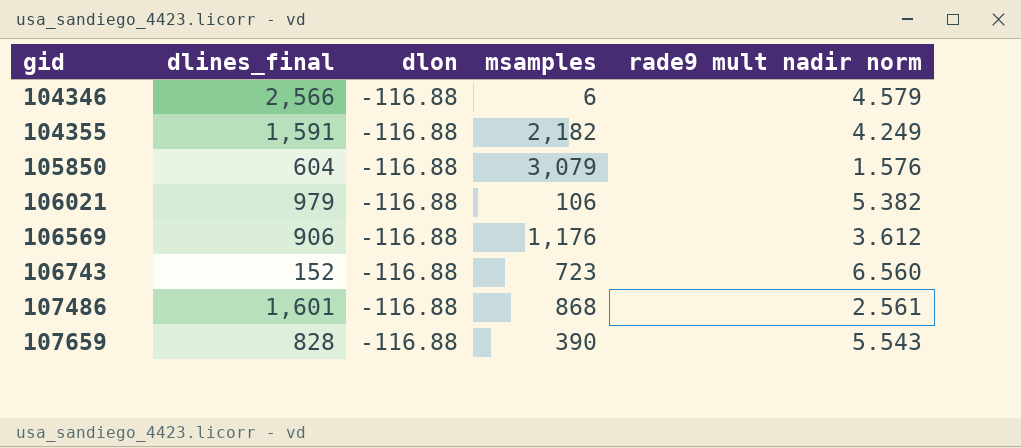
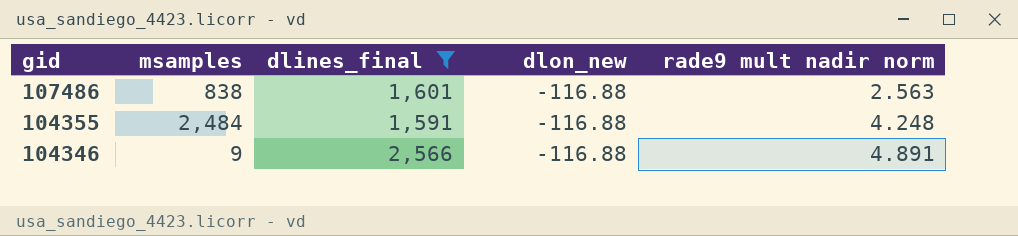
filter: none -> dlines_final >= 1,591
row order: gid ascending -> gid descending
column msamples | position: 4 -> 2
column name: dlon -> dlon_new
107486 | msamples: 868 -> 838
107486 | rade9 mult nadir norm: 2.561 -> 2.563
104355 | msamples: 2,182 -> 2,484
104355 | rade9 mult nadir norm: 4.249 -> 4.248
104346 | msamples: 6 -> 9
104346 | rade9 mult nadir norm: 4.579 -> 4.891

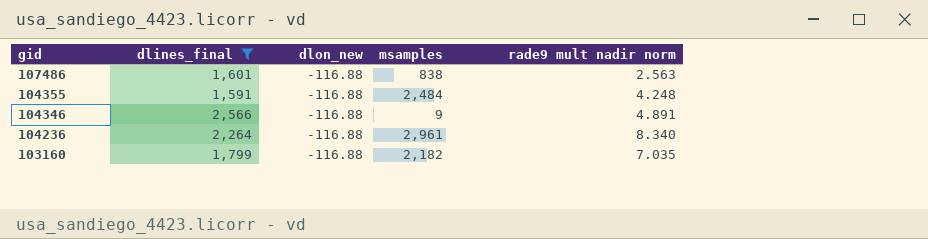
column msamples | position: 2 -> 4
row 104236: none -> 2,264 | -116.88 | 2,961 | 8.340
row 103160: none -> 1,799 | -116.88 | 2,182 | 7.035

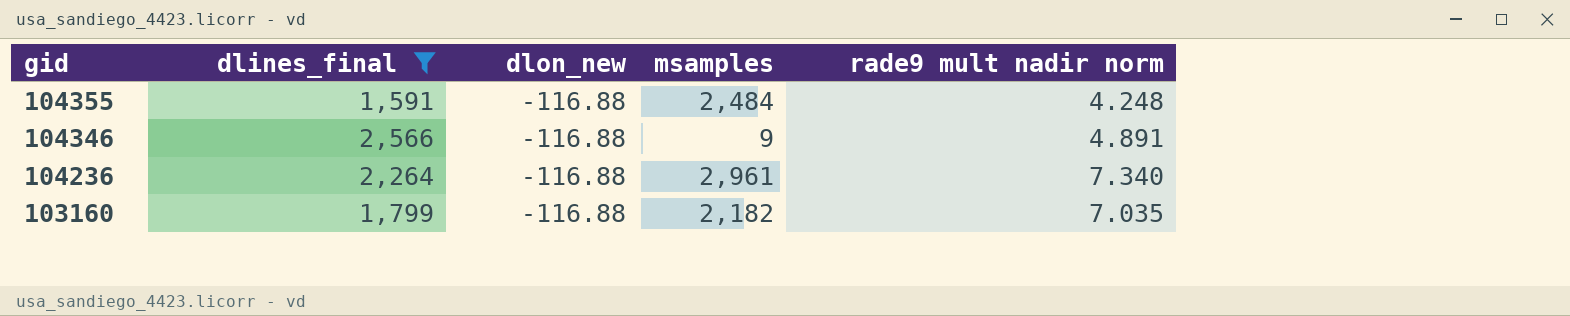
row 107486: 1,601 | -116.88 | 838 | 2.563 -> none
104236 | rade9 mult nadir norm: 8.340 -> 7.340

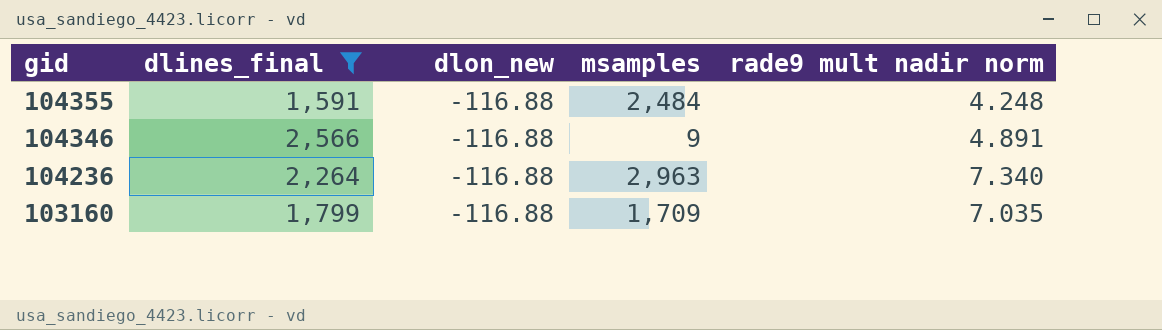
104236 | msamples: 2,961 -> 2,963
103160 | msamples: 2,182 -> 1,709

